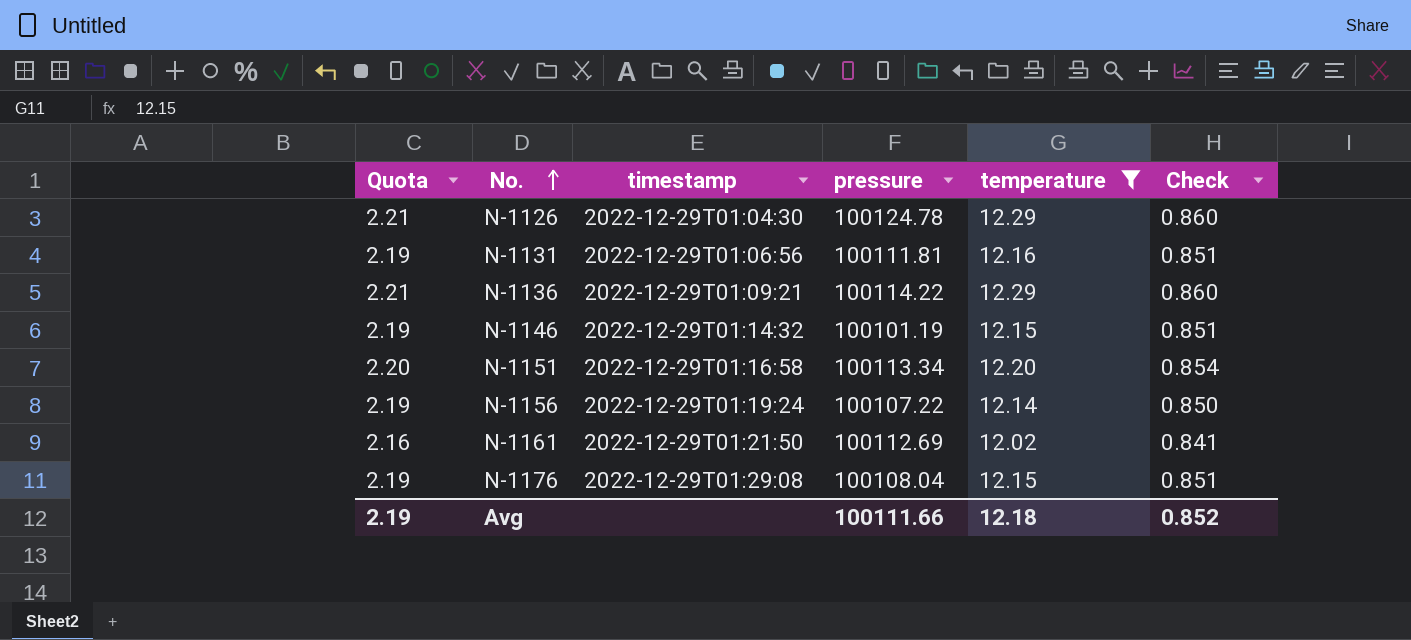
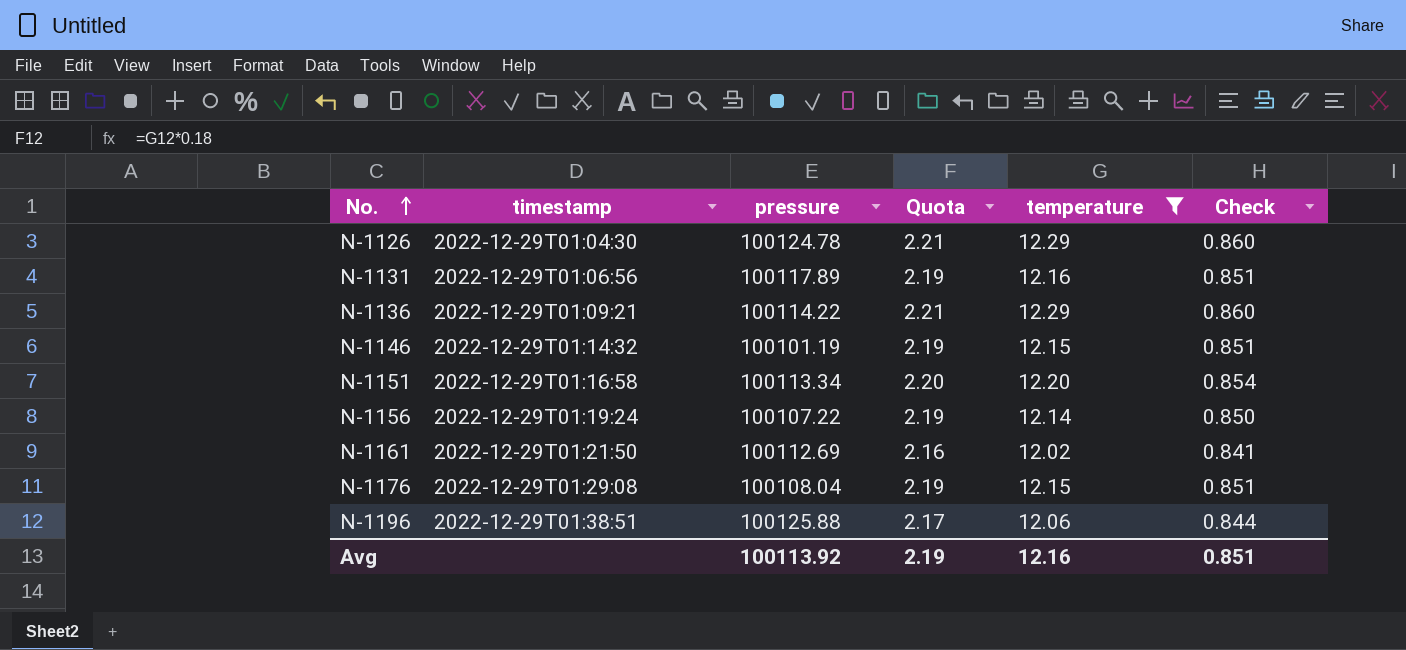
column Quota | position: 1 -> 4
N-1131 | pressure: 100111.81 -> 100117.89
row N-1196: none -> 2022-12-29T01:38:51 | 100125.88 | 2.17 | 12.06 | 0.844
Avg | pressure: 100111.66 -> 100113.92
Avg | temperature: 12.18 -> 12.16
Avg | Check: 0.852 -> 0.851

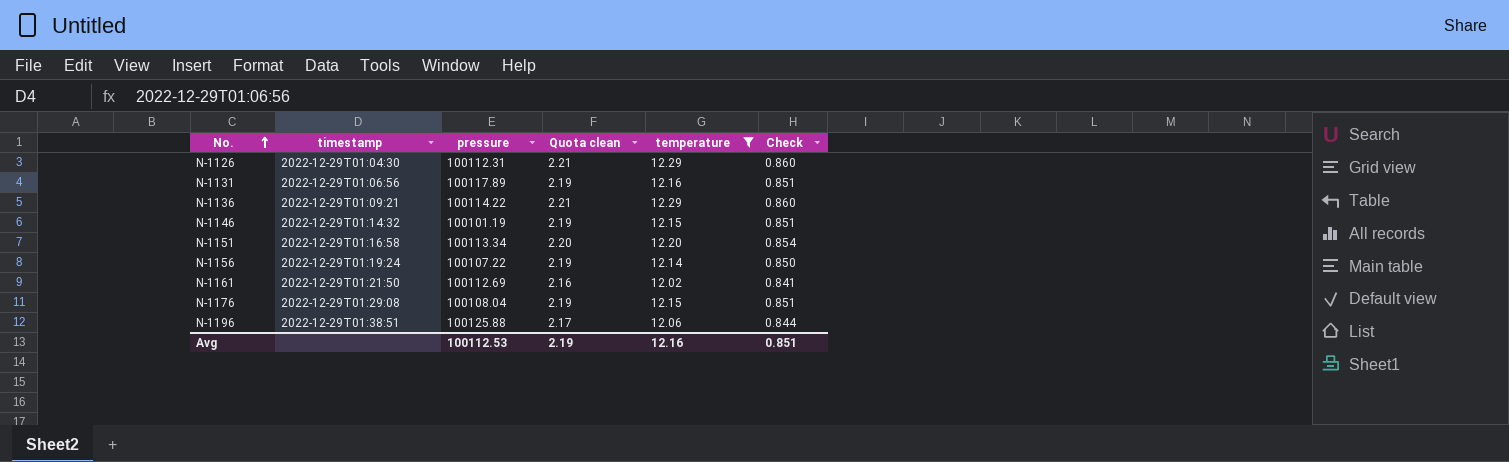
column name: Quota -> Quota clean
N-1126 | pressure: 100124.78 -> 100112.31
Avg | pressure: 100113.92 -> 100112.53

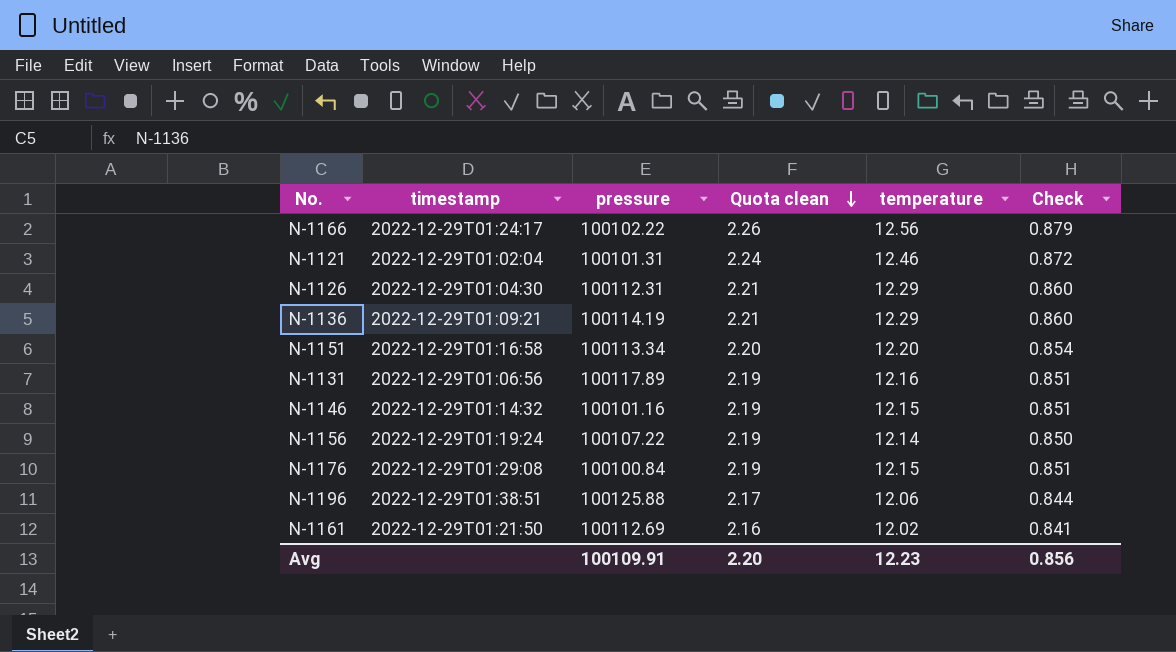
filter: temperature <= 12.29 -> none
row order: No. ascending -> Quota clean descending
N-1136 | pressure: 100114.22 -> 100114.19
N-1146 | pressure: 100101.19 -> 100101.16
N-1176 | pressure: 100108.04 -> 100100.84
Avg | pressure: 100112.53 -> 100109.91
Avg | Quota clean: 2.19 -> 2.20
Avg | temperature: 12.16 -> 12.23
Avg | Check: 0.851 -> 0.856

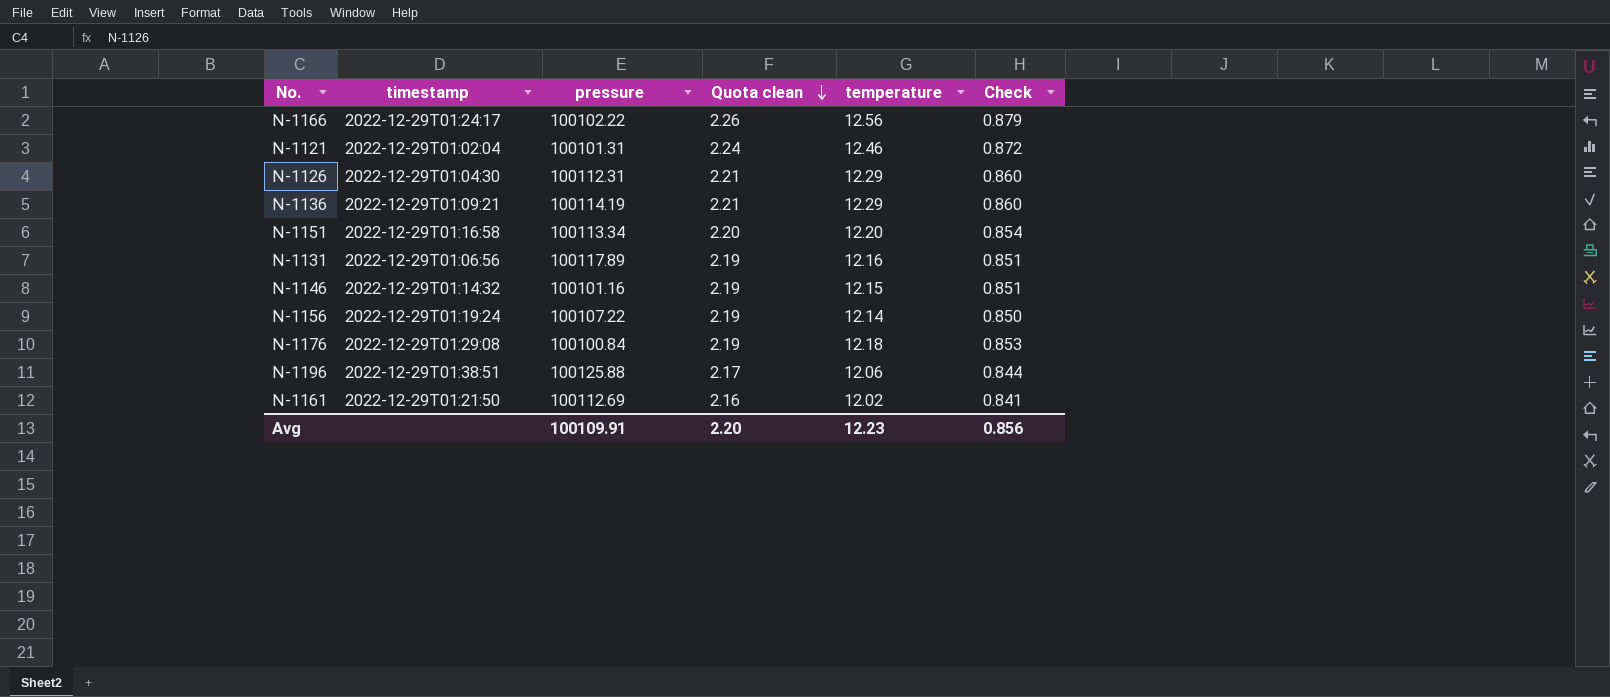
N-1176 | temperature: 12.15 -> 12.18
N-1176 | Check: 0.851 -> 0.853

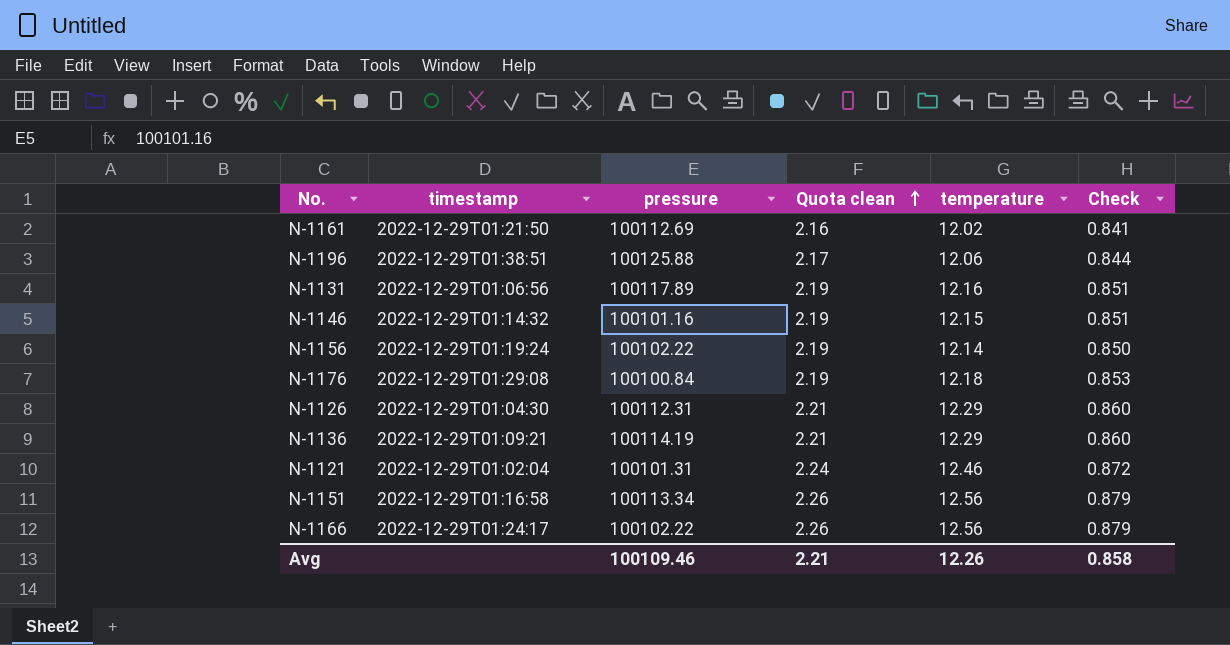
row order: Quota clean descending -> Quota clean ascending
N-1156 | pressure: 100107.22 -> 100102.22
N-1151 | Quota clean: 2.20 -> 2.26
N-1151 | temperature: 12.20 -> 12.56
N-1151 | Check: 0.854 -> 0.879
Avg | pressure: 100109.91 -> 100109.46
Avg | Quota clean: 2.20 -> 2.21
Avg | temperature: 12.23 -> 12.26
Avg | Check: 0.856 -> 0.858

